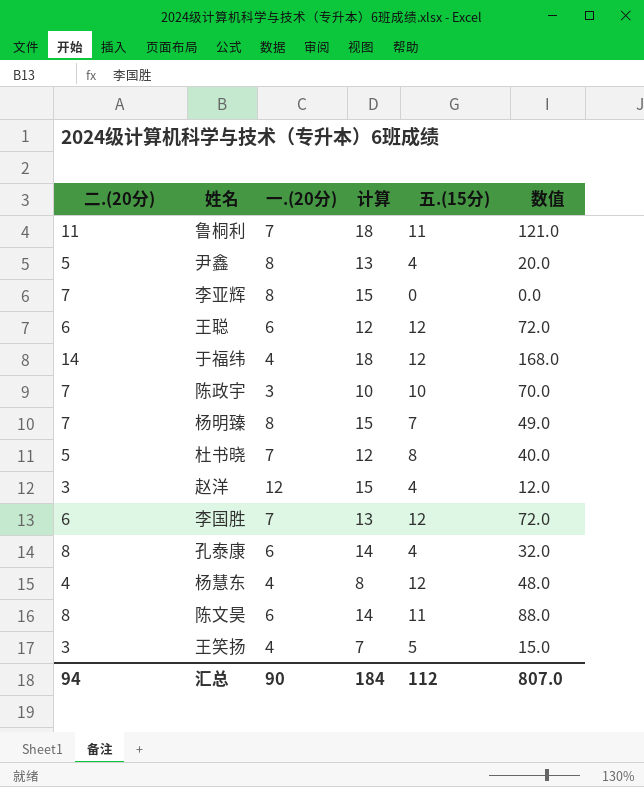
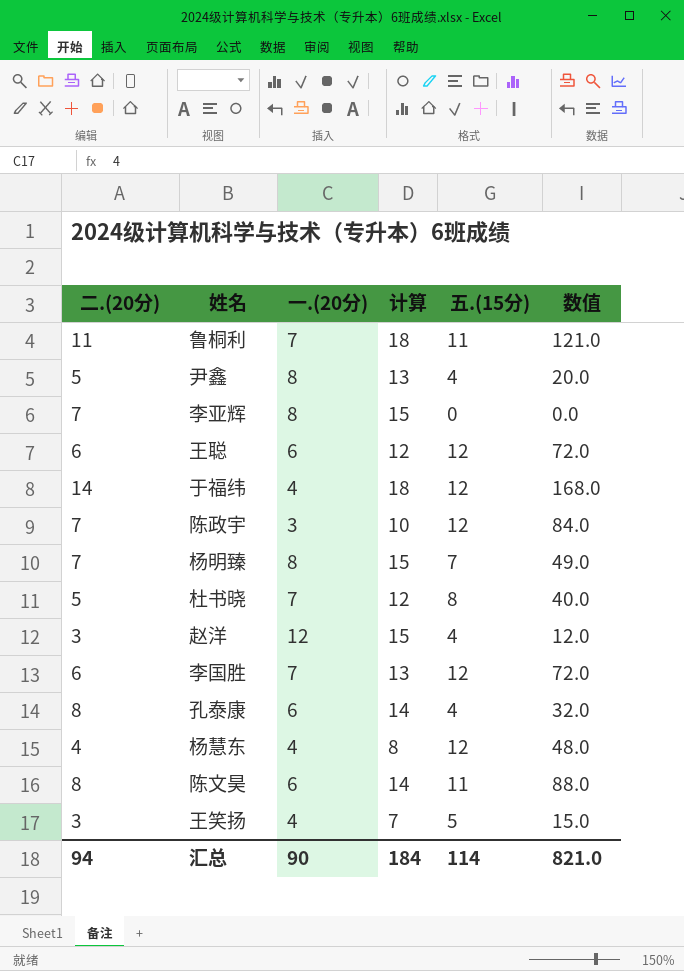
陈政宇 | 五.(15分): 10 -> 12
陈政宇 | 数值: 70.0 -> 84.0
汇总 | 五.(15分): 112 -> 114
汇总 | 数值: 807.0 -> 821.0

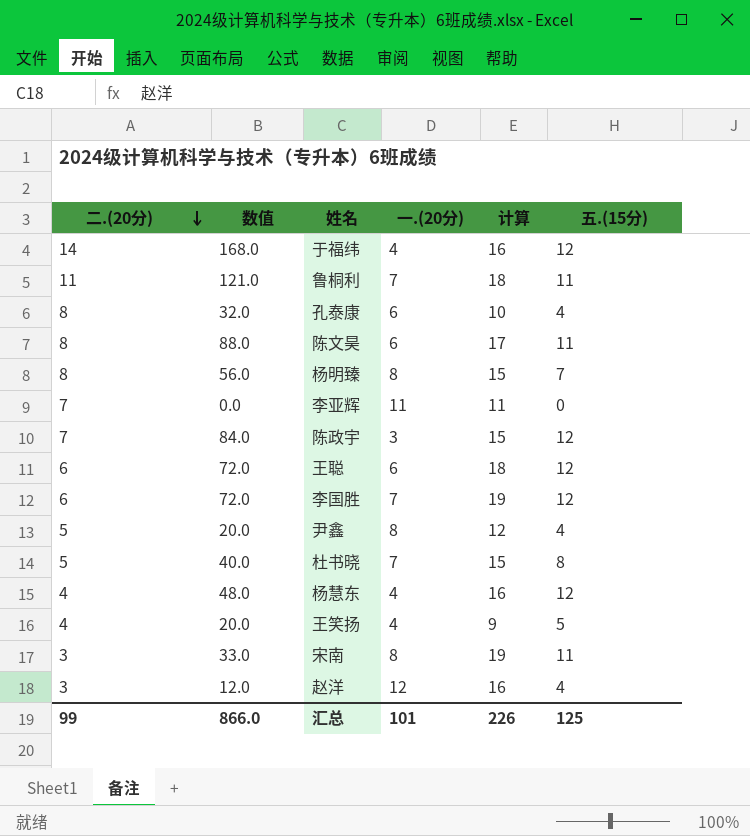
row order: none -> 二.(20分) descending
column 数值 | position: 6 -> 2
column 计算 | formula: [二.(20分)] + [一.(20分)] -> [一.(20分)] + [五.(15分)]
杨明臻 | 二.(20分): 7 -> 8
杨明臻 | 数值: 49.0 -> 56.0
李亚辉 | 一.(20分): 8 -> 11
王笑扬 | 二.(20分): 3 -> 4
王笑扬 | 数值: 15.0 -> 20.0
row 宋南: none -> 3 | 33.0 | 8 | 19 | 11
汇总 | 二.(20分): 94 -> 99
汇总 | 数值: 821.0 -> 866.0
汇总 | 一.(20分): 90 -> 101
汇总 | 计算: 184 -> 226
汇总 | 五.(15分): 114 -> 125

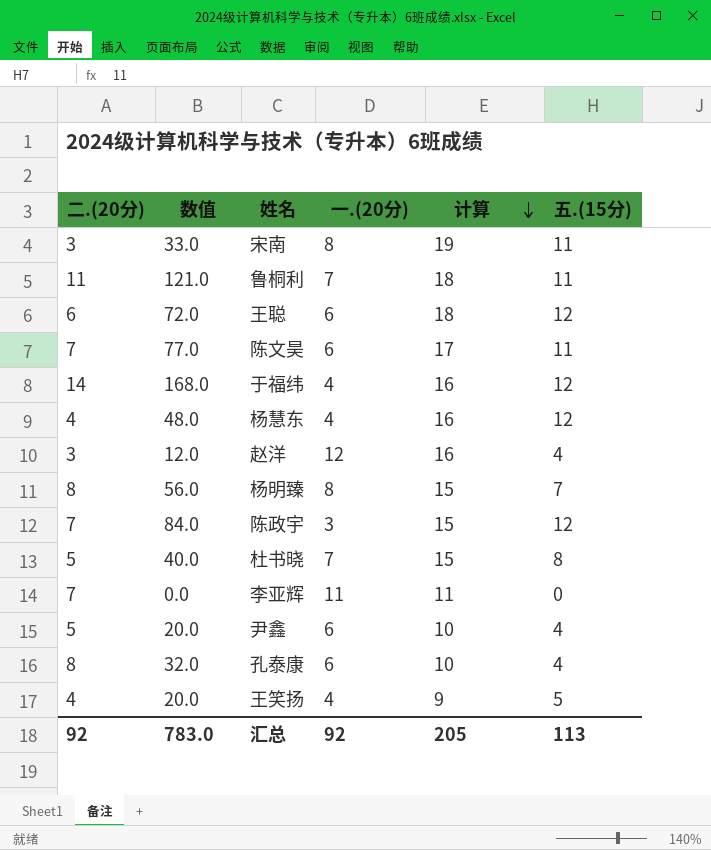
row order: 二.(20分) descending -> 计算 descending
row 李国胜: 6 | 72.0 | 7 | 19 | 12 -> none
陈文昊 | 二.(20分): 8 -> 7
陈文昊 | 数值: 88.0 -> 77.0
尹鑫 | 一.(20分): 8 -> 6
尹鑫 | 计算: 12 -> 10
汇总 | 二.(20分): 99 -> 92
汇总 | 数值: 866.0 -> 783.0
汇总 | 一.(20分): 101 -> 92
汇总 | 计算: 226 -> 205
汇总 | 五.(15分): 125 -> 113

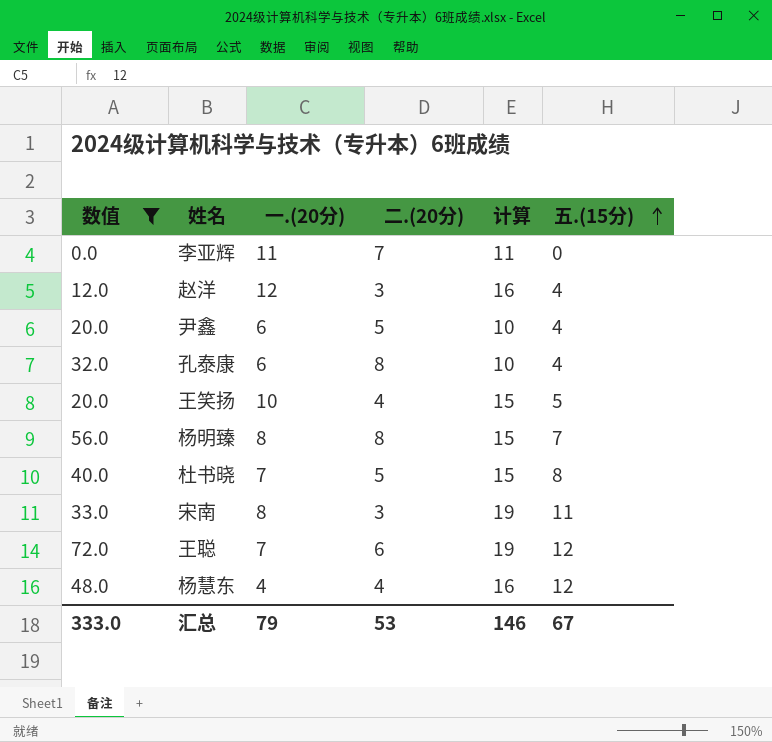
filter: none -> 数值 <= 72.0
row order: 计算 descending -> 五.(15分) ascending
column 二.(20分) | position: 1 -> 4
王笑扬 | 一.(20分): 4 -> 10
王笑扬 | 计算: 9 -> 15
王聪 | 一.(20分): 6 -> 7
王聪 | 计算: 18 -> 19
汇总 | 数值: 783.0 -> 333.0
汇总 | 一.(20分): 92 -> 79
汇总 | 二.(20分): 92 -> 53
汇总 | 计算: 205 -> 146
汇总 | 五.(15分): 113 -> 67

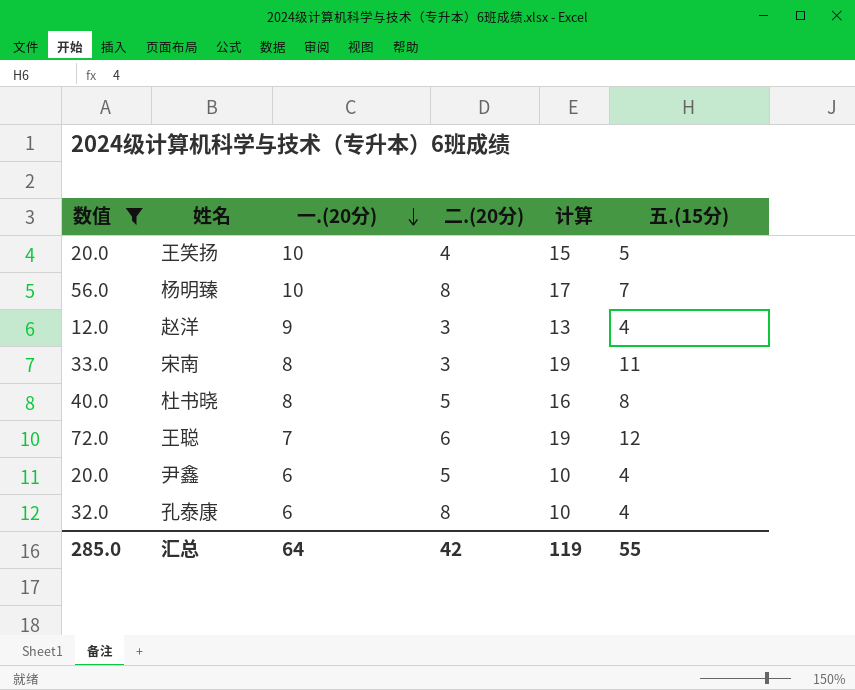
row order: 五.(15分) ascending -> 一.(20分) descending
row 李亚辉: 0.0 | 11 | 7 | 11 | 0 -> none
row 杨慧东: 48.0 | 4 | 4 | 16 | 12 -> none
杨明臻 | 一.(20分): 8 -> 10
杨明臻 | 计算: 15 -> 17
赵洋 | 一.(20分): 12 -> 9
赵洋 | 计算: 16 -> 13
杜书晓 | 一.(20分): 7 -> 8
杜书晓 | 计算: 15 -> 16
汇总 | 数值: 333.0 -> 285.0
汇总 | 一.(20分): 79 -> 64
汇总 | 二.(20分): 53 -> 42
汇总 | 计算: 146 -> 119
汇总 | 五.(15分): 67 -> 55

